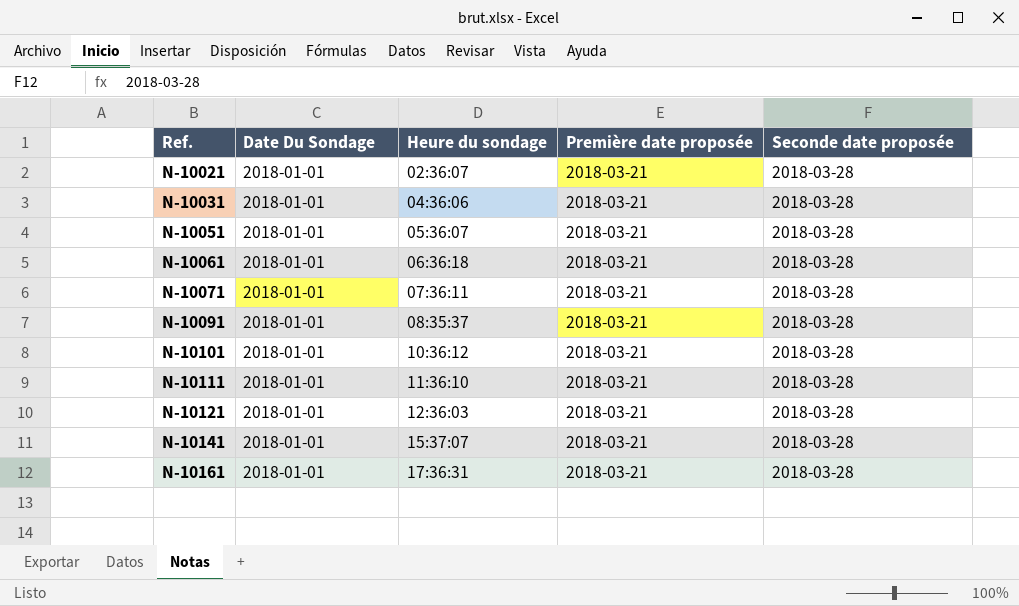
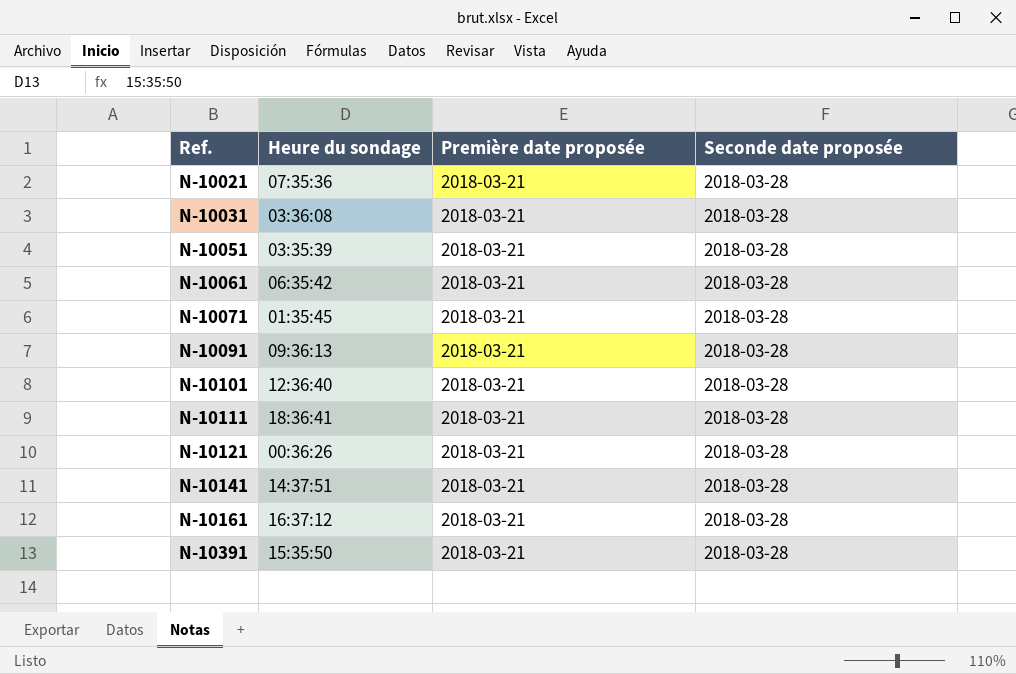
column Date Du Sondage | position: 2 -> none
N-10021 | Heure du sondage: 02:36:07 -> 07:35:36
N-10031 | Heure du sondage: 04:36:06 -> 03:36:08
N-10051 | Heure du sondage: 05:36:07 -> 03:35:39
N-10061 | Heure du sondage: 06:36:18 -> 06:35:42
N-10071 | Heure du sondage: 07:36:11 -> 01:35:45
N-10091 | Heure du sondage: 08:35:37 -> 09:36:13
N-10101 | Heure du sondage: 10:36:12 -> 12:36:40
N-10111 | Heure du sondage: 11:36:10 -> 18:36:41
N-10121 | Heure du sondage: 12:36:03 -> 00:36:26
N-10141 | Heure du sondage: 15:37:07 -> 14:37:51
N-10161 | Heure du sondage: 17:36:31 -> 16:37:12
row N-10391: none -> 15:35:50 | 2018-03-21 | 2018-03-28

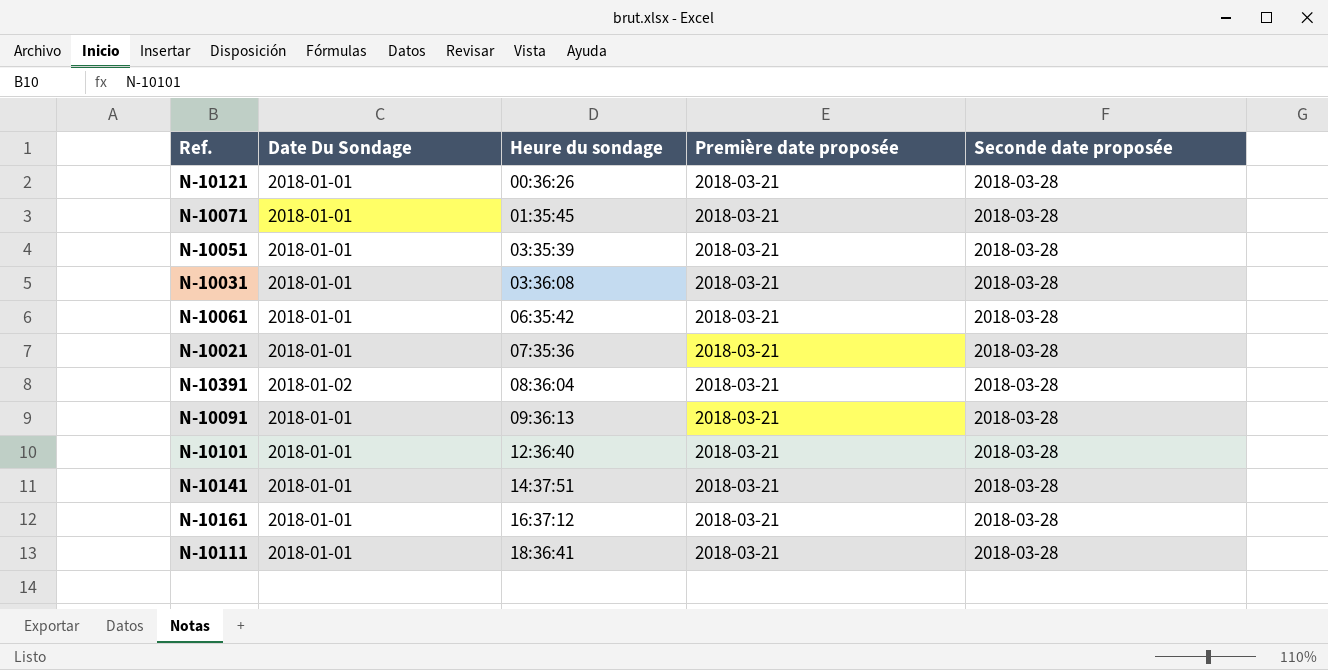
row order: Ref. ascending -> Heure du sondage ascending
column Date Du Sondage | position: none -> 2
N-10391 | Heure du sondage: 15:35:50 -> 08:36:04

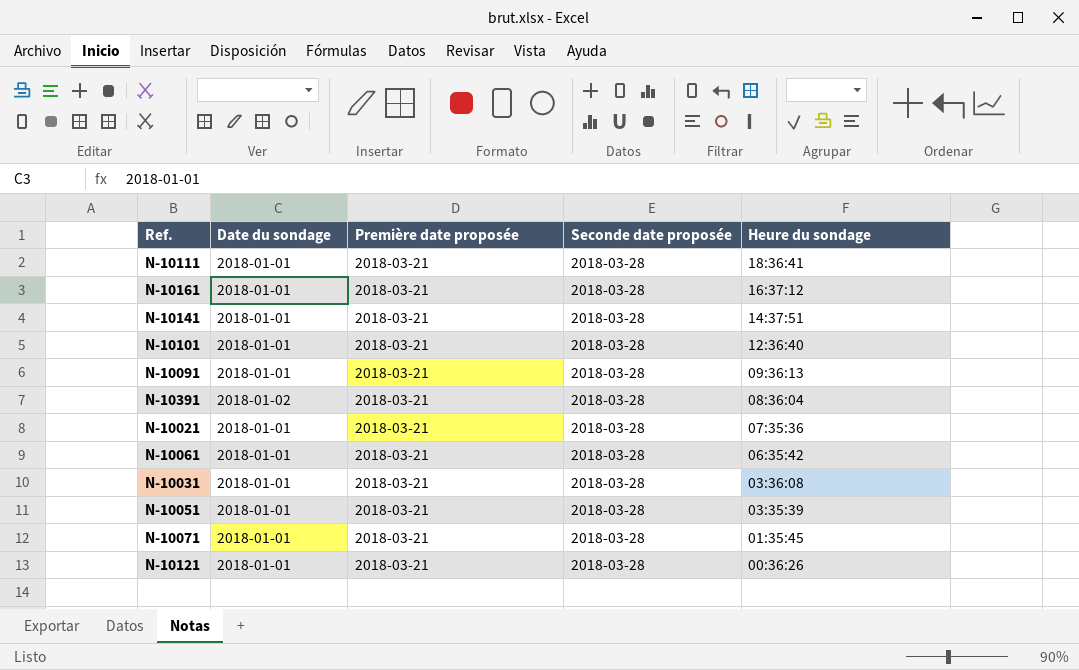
row order: Heure du sondage ascending -> Heure du sondage descending
column name: Date Du Sondage -> Date du sondage
column Heure du sondage | position: 3 -> 5

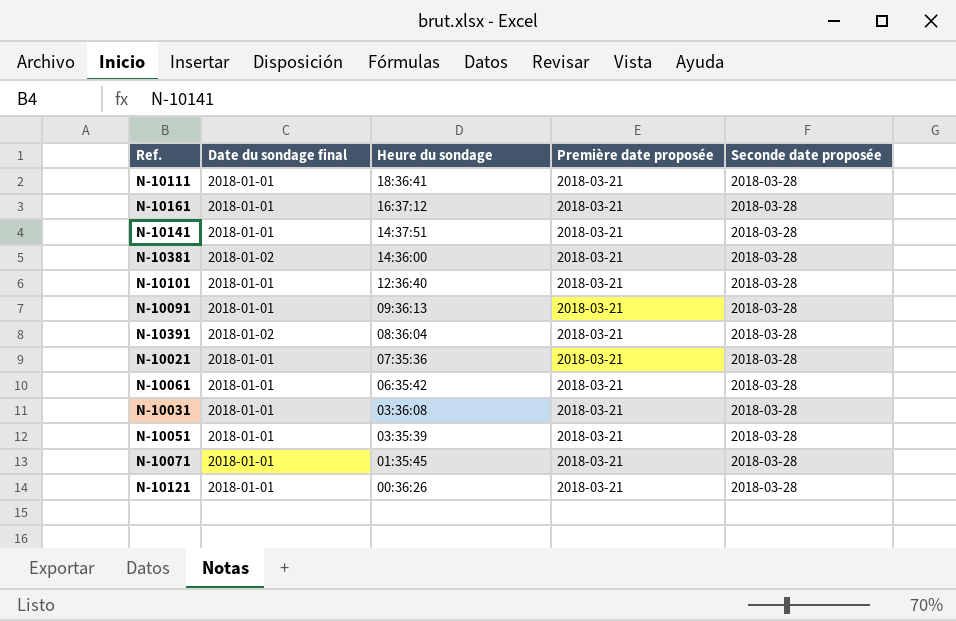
column name: Date du sondage -> Date du sondage final
column Heure du sondage | position: 5 -> 3
row N-10381: none -> 2018-01-02 | 14:36:00 | 2018-03-21 | 2018-03-28

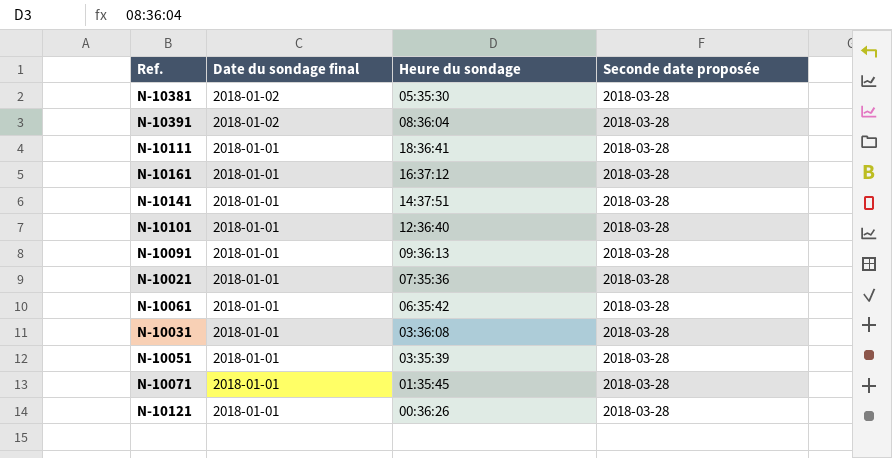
row order: Heure du sondage descending -> Date du sondage final descending
column Première date proposée | position: 4 -> none
N-10381 | Heure du sondage: 14:36:00 -> 05:35:30

